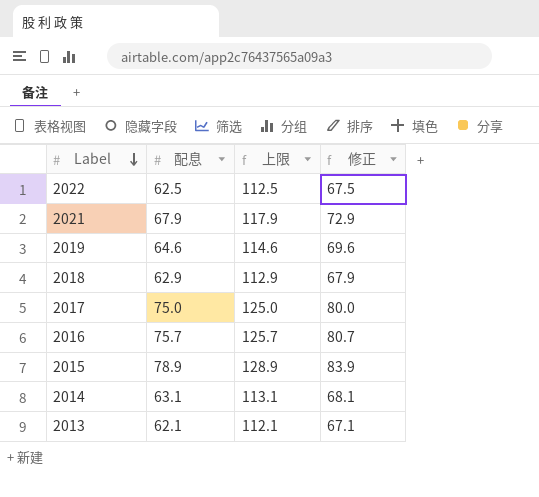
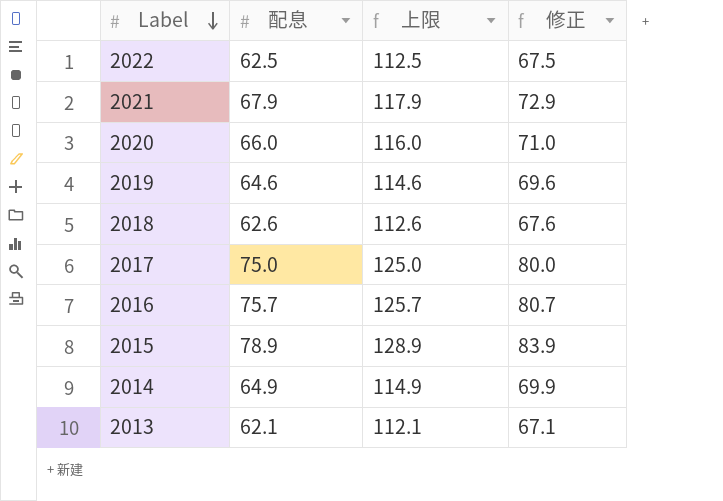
row 2020: none -> 66.0 | 116.0 | 71.0
2018 | 配息: 62.9 -> 62.6
2018 | 上限: 112.9 -> 112.6
2018 | 修正: 67.9 -> 67.6
2014 | 配息: 63.1 -> 64.9
2014 | 上限: 113.1 -> 114.9
2014 | 修正: 68.1 -> 69.9

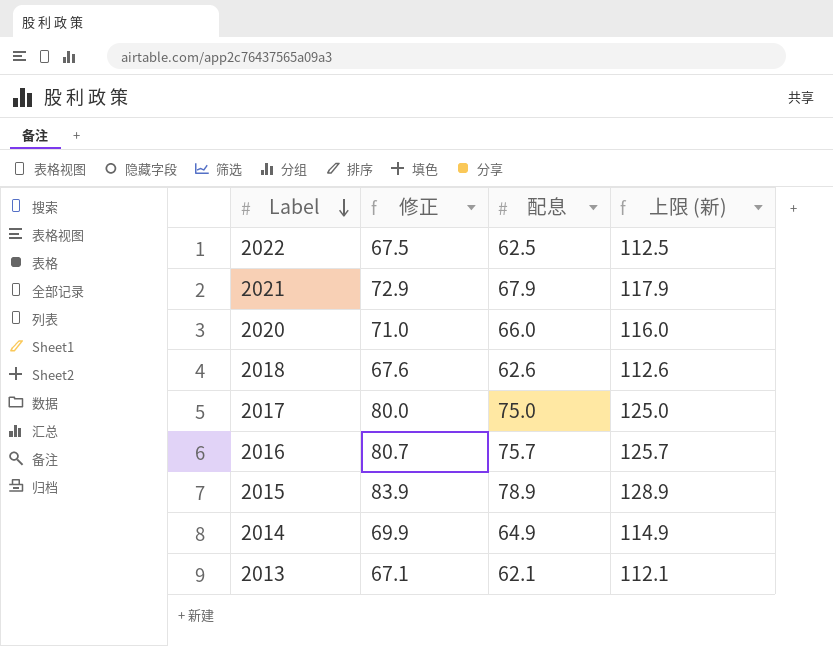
column 修正 | position: 4 -> 2
column name: 上限 -> 上限 (新)
row 2019: 64.6 | 114.6 | 69.6 -> none

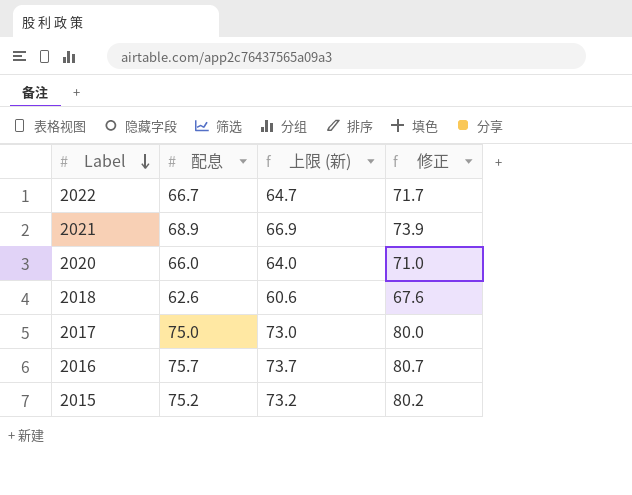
column 上限 (新) | formula: [配息] + 50 -> [配息] - 2
column 修正 | position: 2 -> 4
row 2014: 69.9 | 64.9 | 114.9 -> none
row 2013: 67.1 | 62.1 | 112.1 -> none
2022 | 配息: 62.5 -> 66.7
2022 | 修正: 67.5 -> 71.7
2021 | 配息: 67.9 -> 68.9
2021 | 修正: 72.9 -> 73.9
2015 | 配息: 78.9 -> 75.2
2015 | 修正: 83.9 -> 80.2

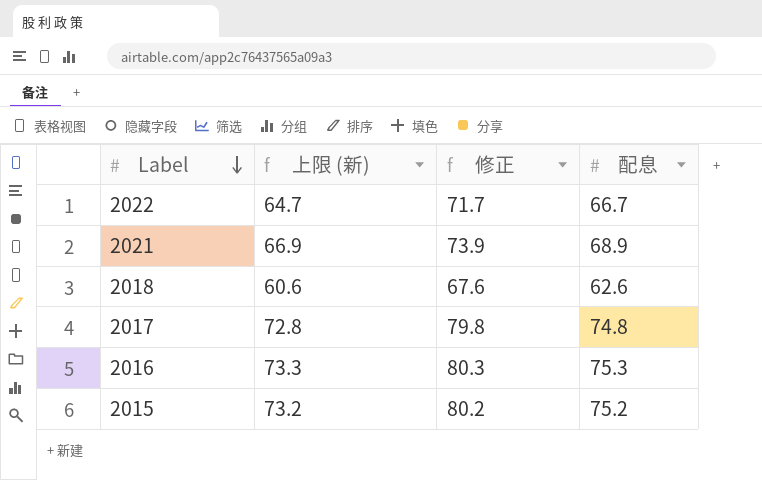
column 配息 | position: 2 -> 4
row 2020: 66.0 | 64.0 | 71.0 -> none
2017 | 上限 (新): 73.0 -> 72.8
2017 | 修正: 80.0 -> 79.8
2017 | 配息: 75.0 -> 74.8
2016 | 上限 (新): 73.7 -> 73.3
2016 | 修正: 80.7 -> 80.3
2016 | 配息: 75.7 -> 75.3

